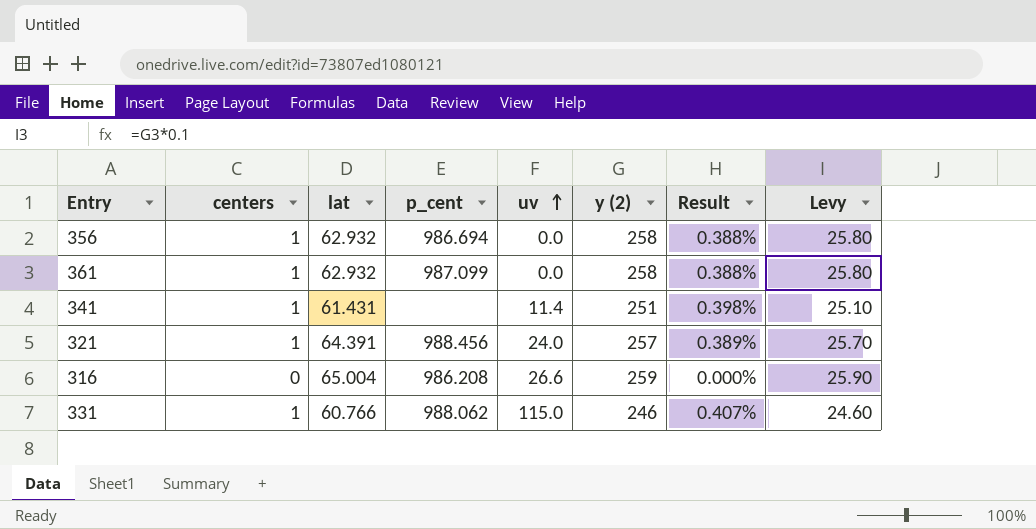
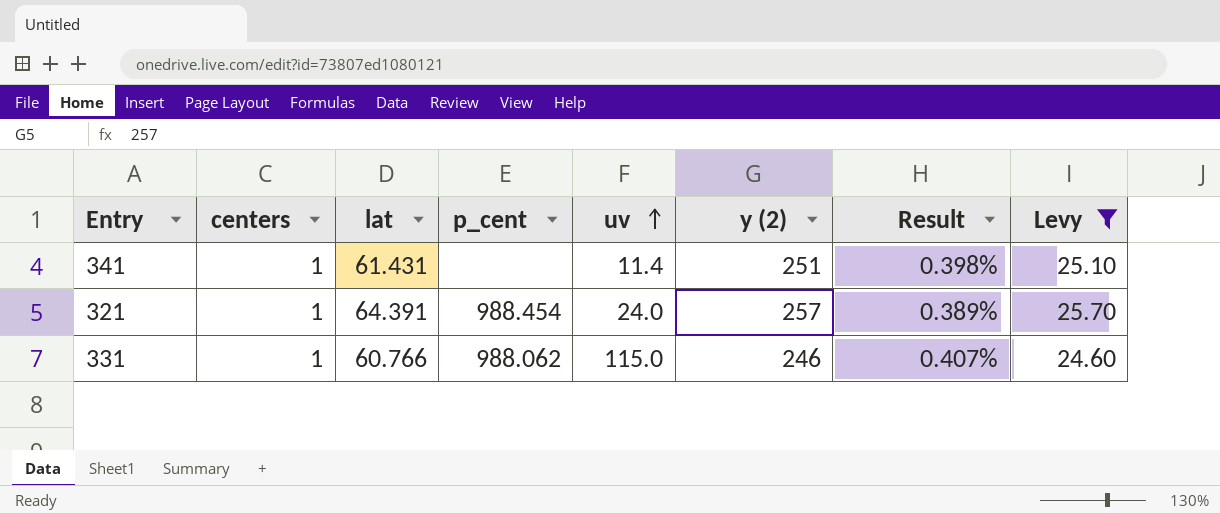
filter: none -> Levy <= 25.70
321 | p_cent: 988.456 -> 988.454

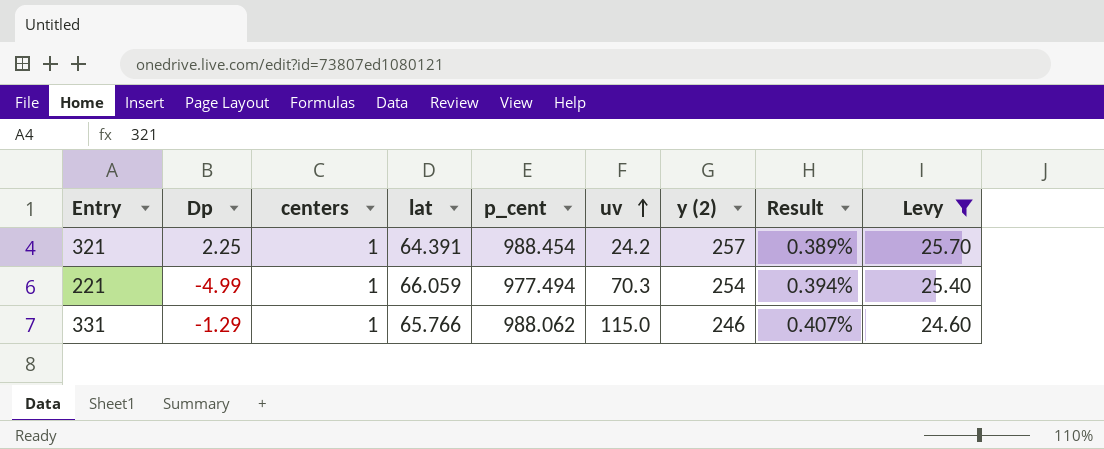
column Dp | position: none -> 2
row 341: 1 | 61.431 | none | 11.4 | 251 | 0.398% | 25.10 -> none
321 | uv: 24.0 -> 24.2
row 221: none -> -4.99 | 1 | 66.059 | 977.494 | 70.3 | 254 | 0.394% | 25.40
331 | lat: 60.766 -> 65.766

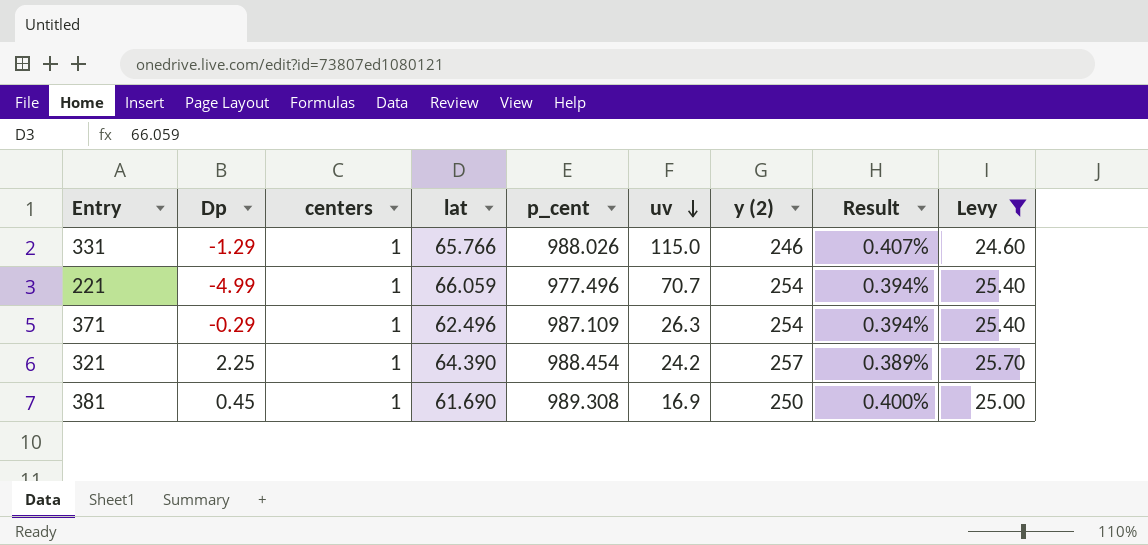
row order: uv ascending -> uv descending
331 | p_cent: 988.062 -> 988.026
221 | p_cent: 977.494 -> 977.496
221 | uv: 70.3 -> 70.7
row 371: none -> -0.29 | 1 | 62.496 | 987.109 | 26.3 | 254 | 0.394% | 25.40
321 | lat: 64.391 -> 64.390
row 381: none -> 0.45 | 1 | 61.690 | 989.308 | 16.9 | 250 | 0.400% | 25.00

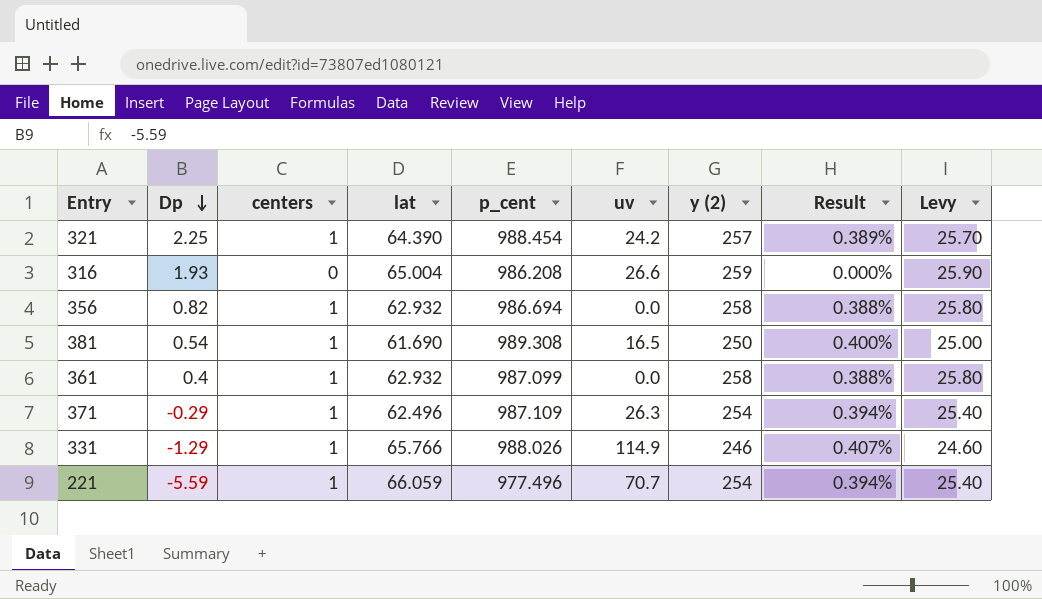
filter: Levy <= 25.70 -> none
row order: uv descending -> Dp descending
381 | Dp: 0.45 -> 0.54
381 | uv: 16.9 -> 16.5
331 | uv: 115.0 -> 114.9
221 | Dp: -4.99 -> -5.59

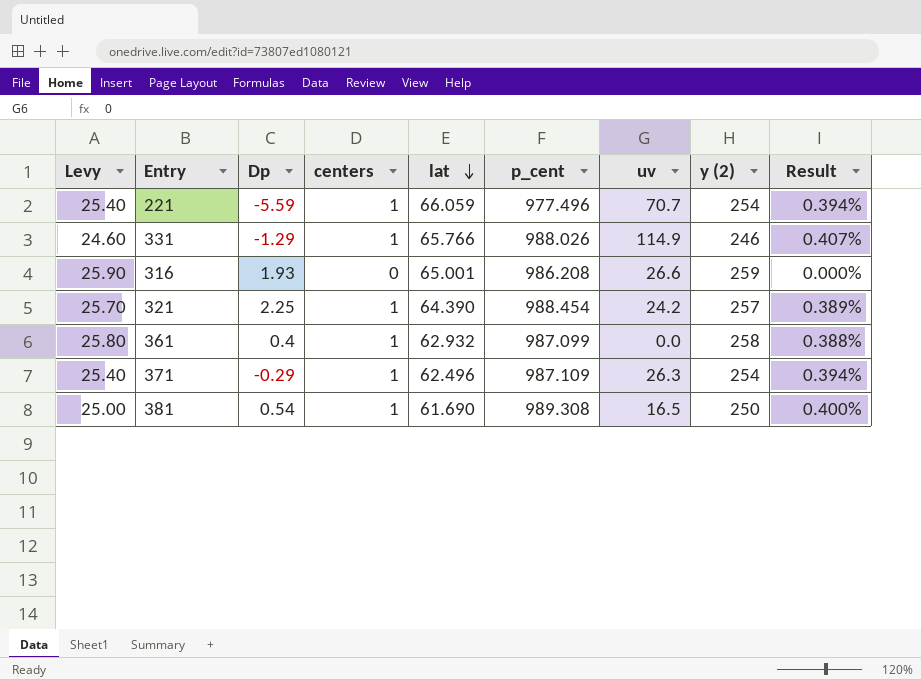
row order: Dp descending -> lat descending
column Levy | position: 9 -> 1
row 356: 0.82 | 1 | 62.932 | 986.694 | 0.0 | 258 | 0.388% | 25.80 -> none
316 | lat: 65.004 -> 65.001

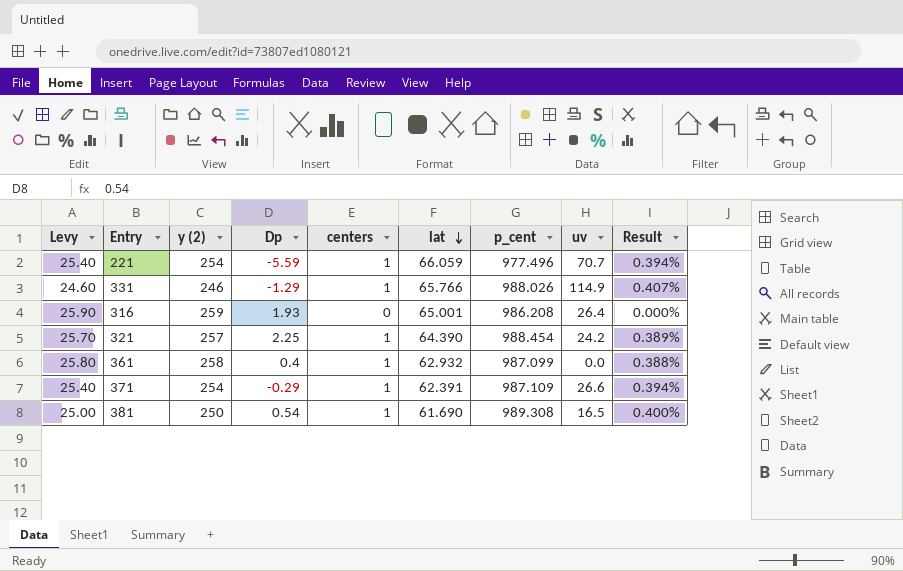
column y (2) | position: 8 -> 3
316 | uv: 26.6 -> 26.4
371 | lat: 62.496 -> 62.391
371 | uv: 26.3 -> 26.6

